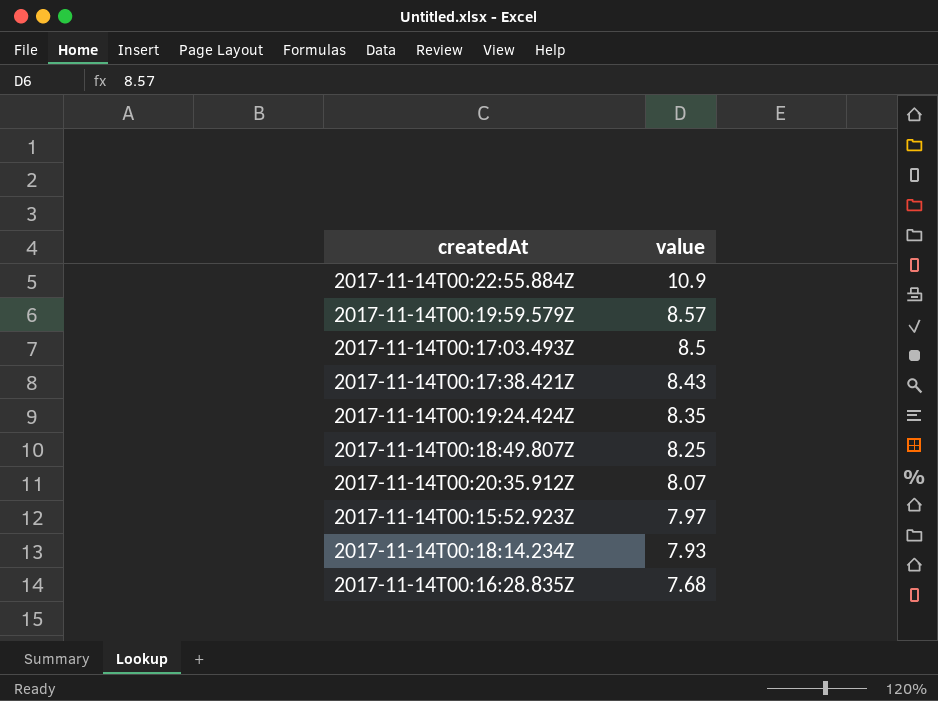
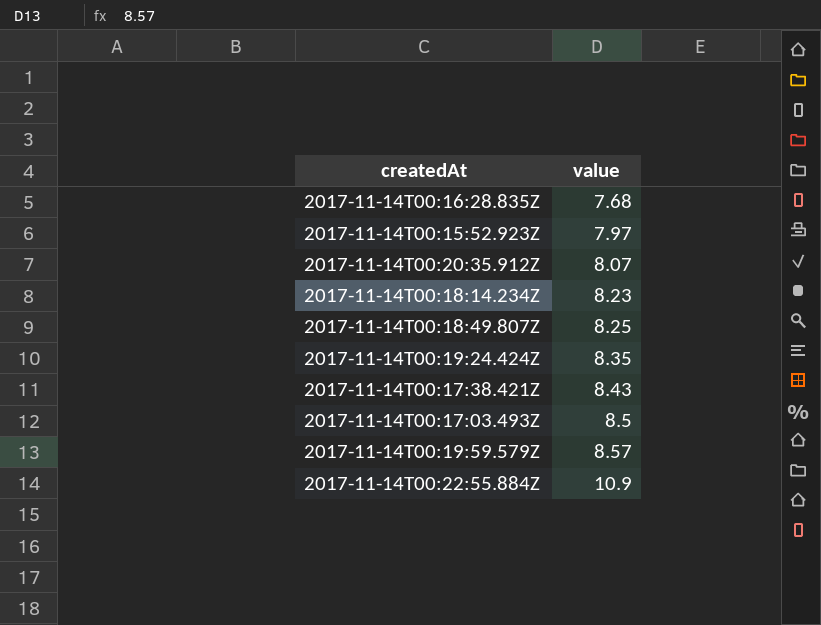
row order: value descending -> value ascending
2017-11-14T00:18:14.234Z | value: 7.93 -> 8.23

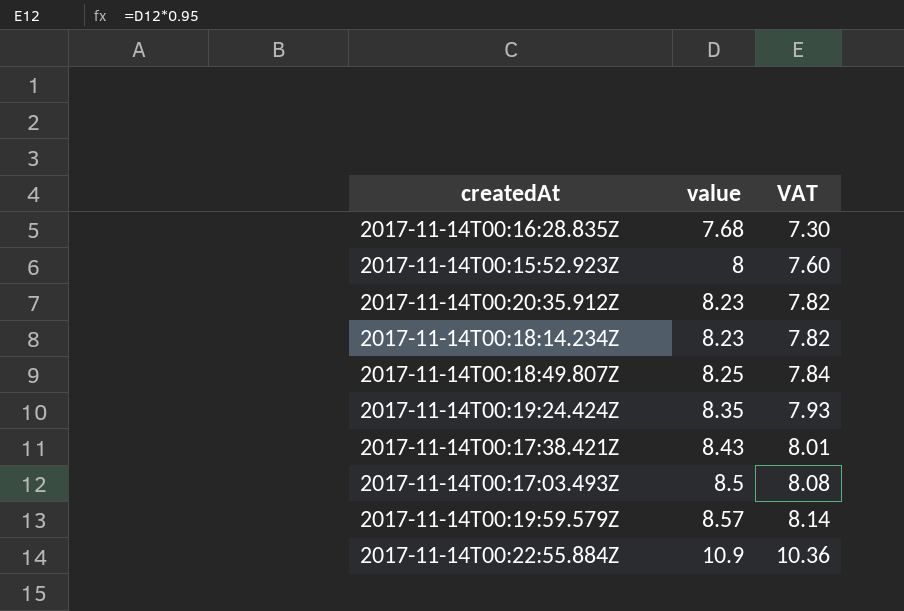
column VAT | formula: none -> [value] * 0.95
2017-11-14T00:15:52.923Z | value: 7.97 -> 8
2017-11-14T00:20:35.912Z | value: 8.07 -> 8.23

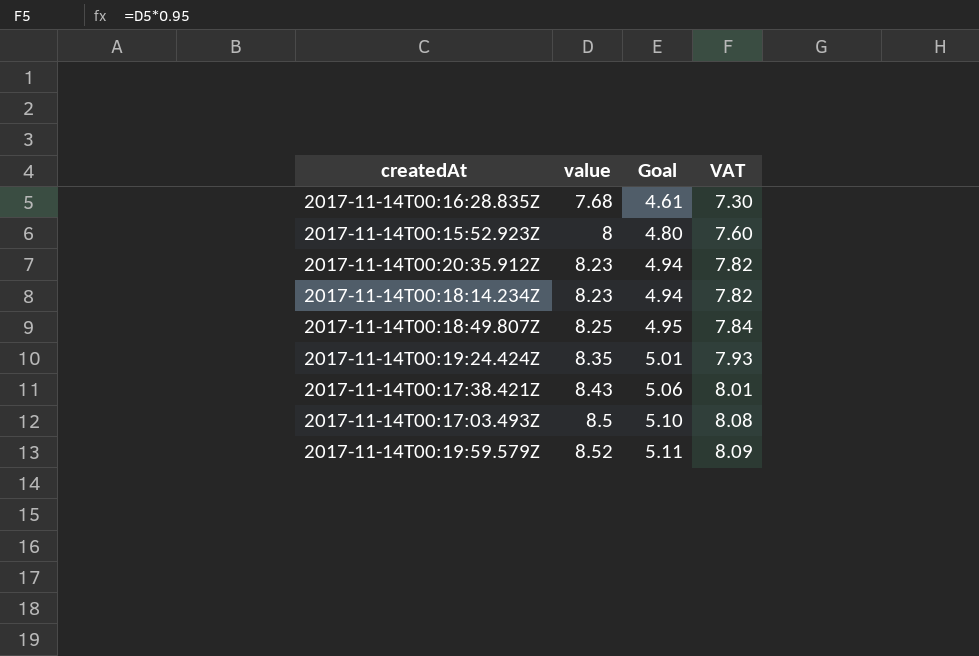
column Goal | formula: none -> [value] * 0.6
row 2017-11-14T00:22:55.884Z: 10.9 | 10.36 -> none
2017-11-14T00:19:59.579Z | value: 8.57 -> 8.52
2017-11-14T00:19:59.579Z | VAT: 8.14 -> 8.09

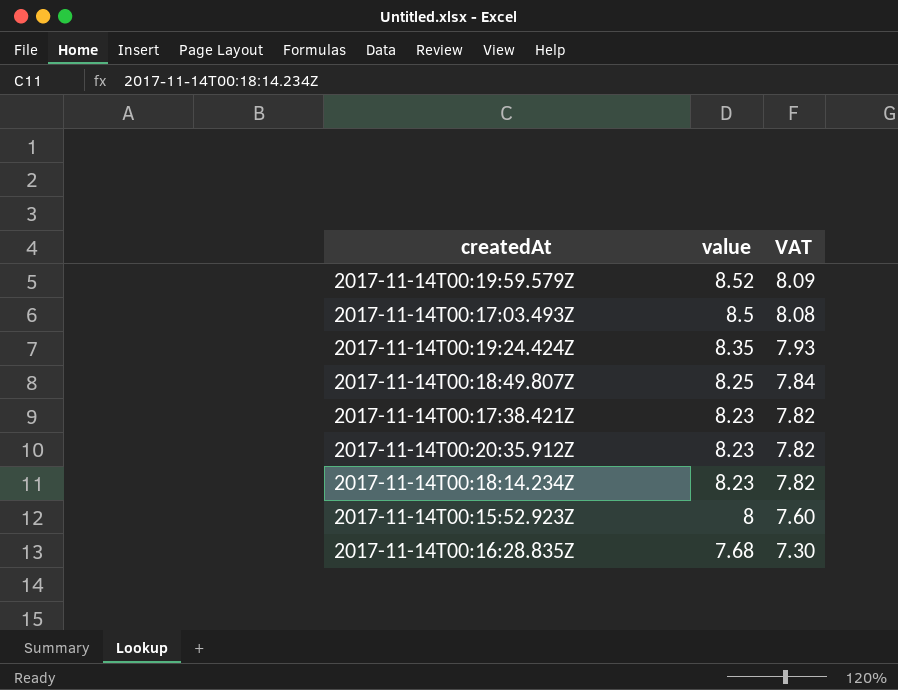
row order: value ascending -> value descending
column Goal | formula: [value] * 0.6 -> none
2017-11-14T00:17:38.421Z | value: 8.43 -> 8.23
2017-11-14T00:17:38.421Z | VAT: 8.01 -> 7.82

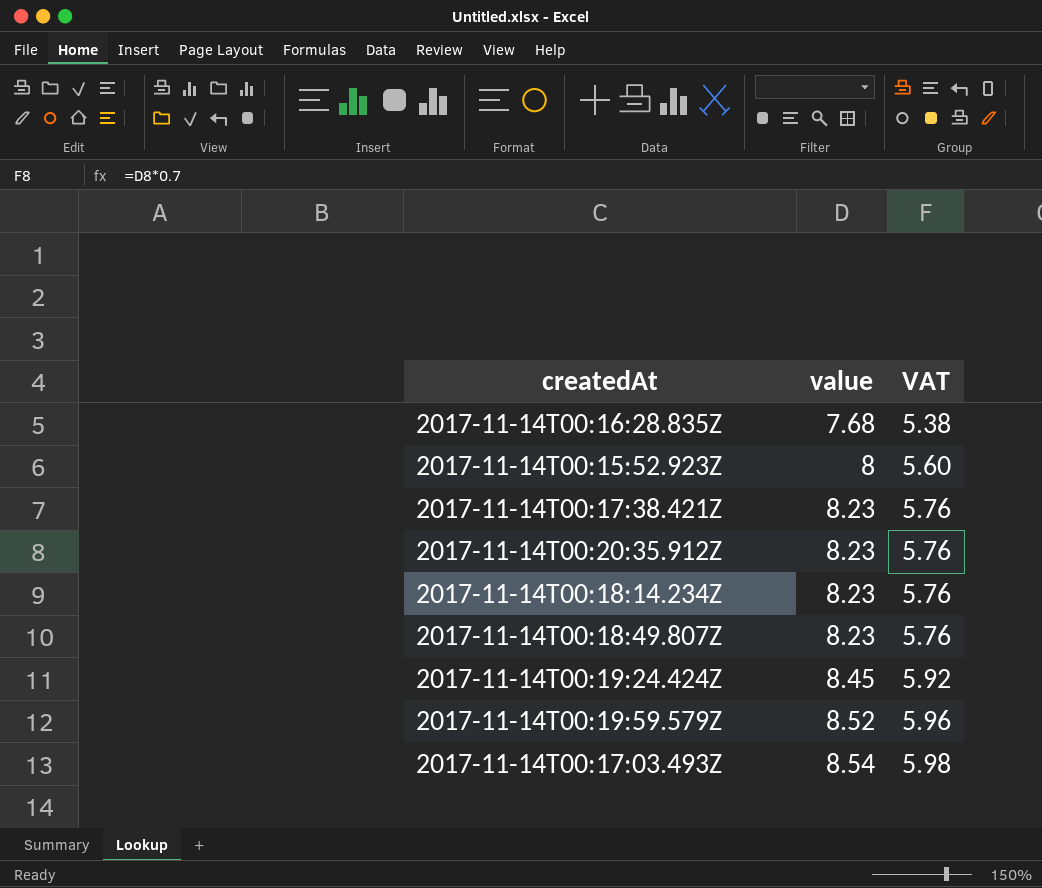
row order: value descending -> value ascending
column VAT | formula: [value] * 0.95 -> [value] * 0.7
2017-11-14T00:18:49.807Z | value: 8.25 -> 8.23
2017-11-14T00:19:24.424Z | value: 8.35 -> 8.45
2017-11-14T00:17:03.493Z | value: 8.5 -> 8.54

